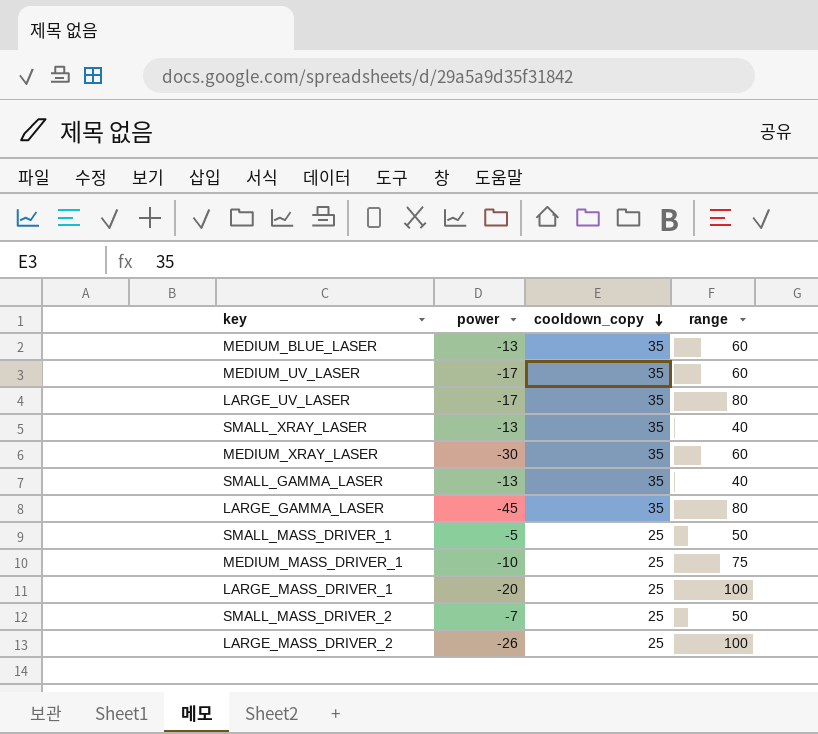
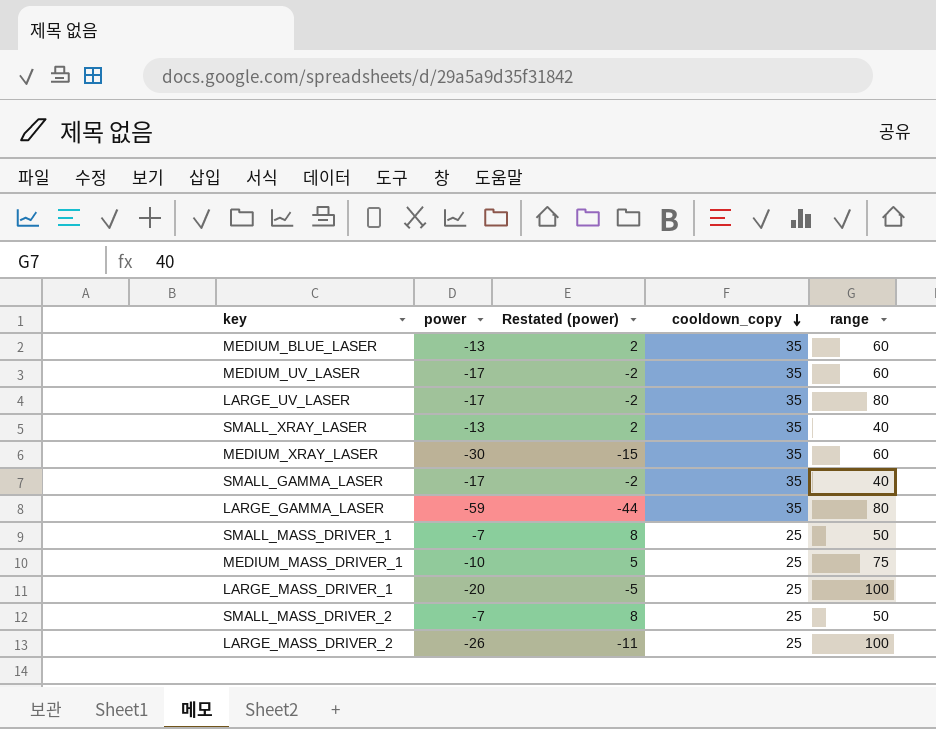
column Restated (power) | formula: none -> [power] + 15
SMALL_GAMMA_LASER | power: -13 -> -17
LARGE_GAMMA_LASER | power: -45 -> -59
SMALL_MASS_DRIVER_1 | power: -5 -> -7

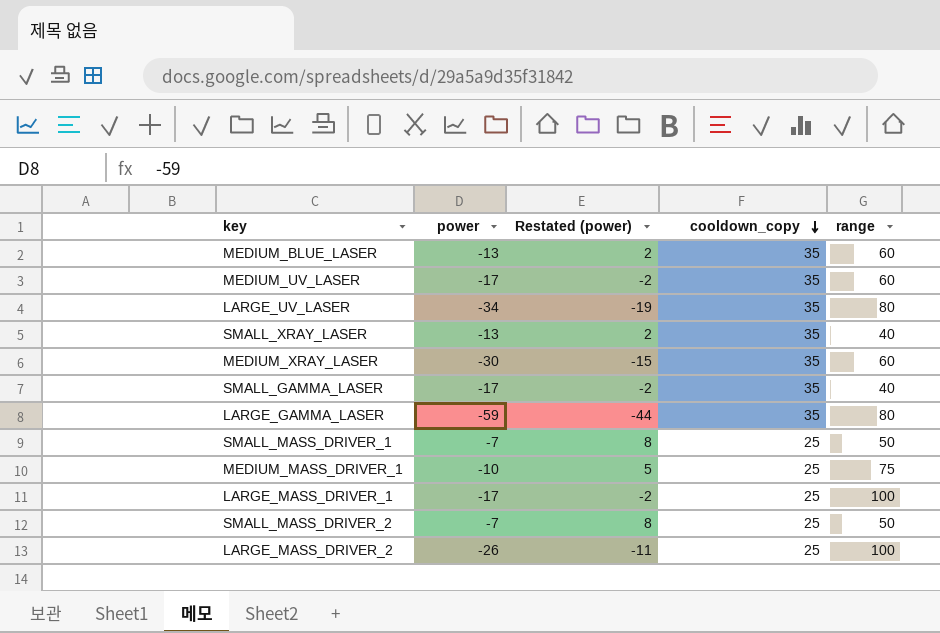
LARGE_UV_LASER | power: -17 -> -34
LARGE_UV_LASER | Restated (power): -2 -> -19
LARGE_MASS_DRIVER_1 | power: -20 -> -17
LARGE_MASS_DRIVER_1 | Restated (power): -5 -> -2

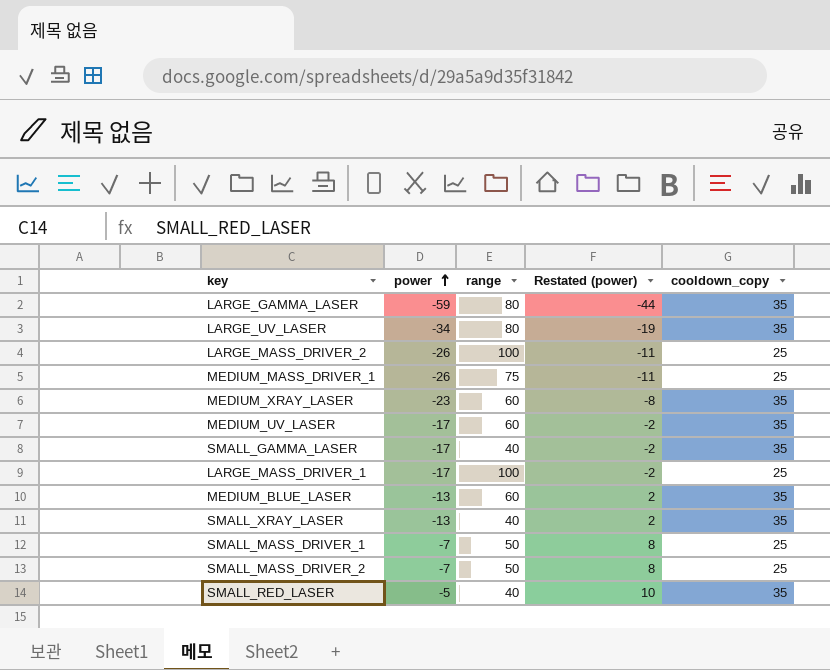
row order: cooldown_copy descending -> power ascending
column range | position: 5 -> 3
MEDIUM_MASS_DRIVER_1 | power: -10 -> -26
MEDIUM_MASS_DRIVER_1 | Restated (power): 5 -> -11
MEDIUM_XRAY_LASER | power: -30 -> -23
MEDIUM_XRAY_LASER | Restated (power): -15 -> -8
row SMALL_RED_LASER: none -> -5 | 40 | 10 | 35

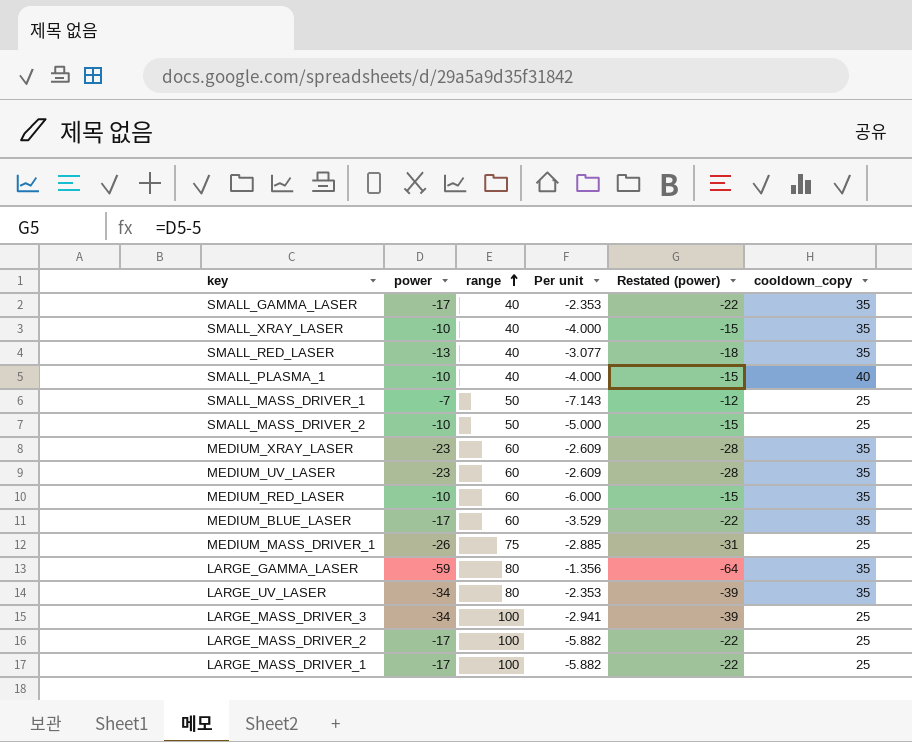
row order: power ascending -> range ascending
column Per unit | formula: none -> [range] / [power]
column Restated (power) | formula: [power] + 15 -> [power] - 5
SMALL_XRAY_LASER | power: -13 -> -10
SMALL_RED_LASER | power: -5 -> -13
row SMALL_PLASMA_1: none -> -10 | 40 | -4.000 | -15 | 40
SMALL_MASS_DRIVER_2 | power: -7 -> -10
MEDIUM_UV_LASER | power: -17 -> -23
row MEDIUM_RED_LASER: none -> -10 | 60 | -6.000 | -15 | 35
MEDIUM_BLUE_LASER | power: -13 -> -17
row LARGE_MASS_DRIVER_3: none -> -34 | 100 | -2.941 | -39 | 25
LARGE_MASS_DRIVER_2 | power: -26 -> -17

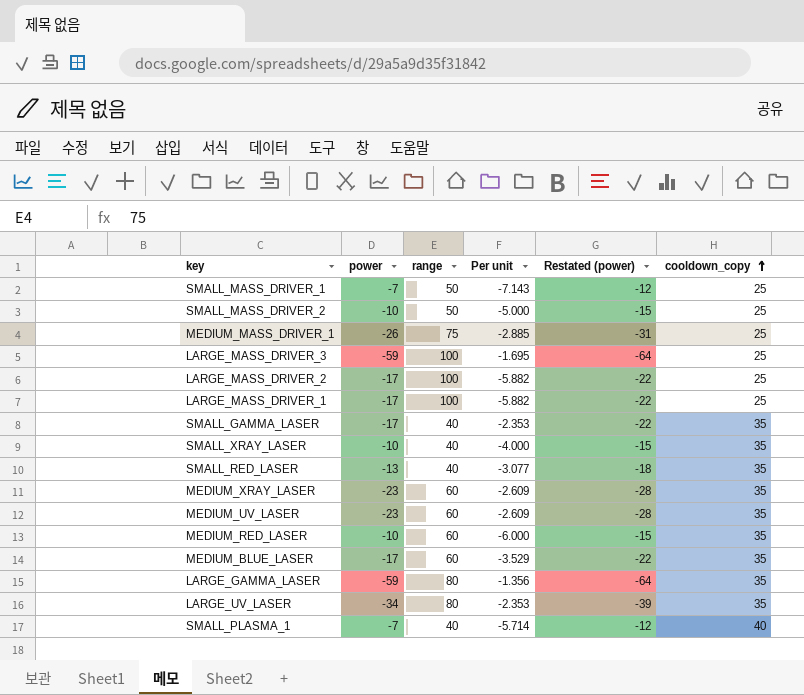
row order: range ascending -> cooldown_copy ascending
LARGE_MASS_DRIVER_3 | power: -34 -> -59
LARGE_MASS_DRIVER_3 | Per unit: -2.941 -> -1.695
LARGE_MASS_DRIVER_3 | Restated (power): -39 -> -64
SMALL_PLASMA_1 | power: -10 -> -7
SMALL_PLASMA_1 | Per unit: -4.000 -> -5.714
SMALL_PLASMA_1 | Restated (power): -15 -> -12

